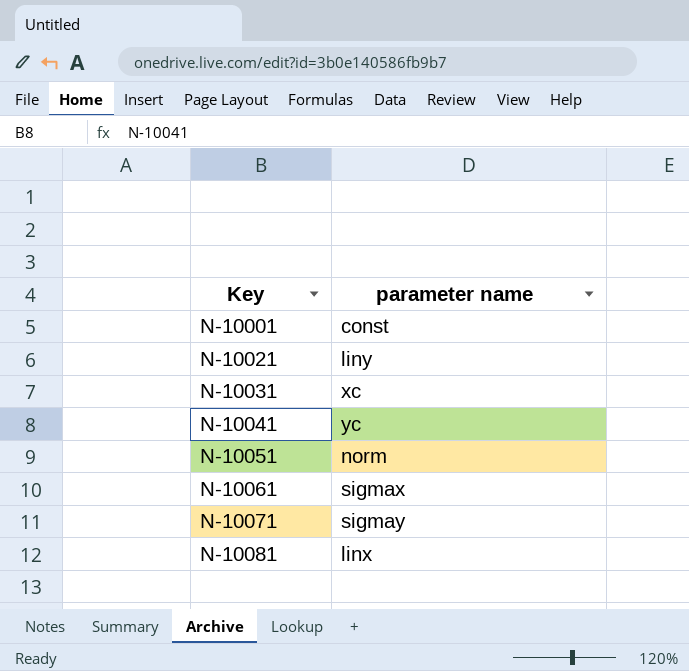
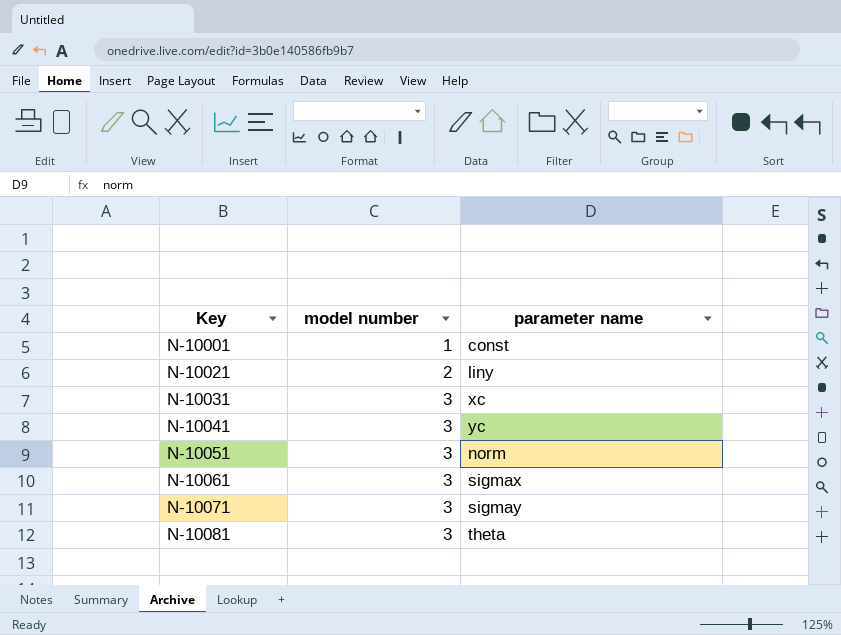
column model number | position: none -> 2
N-10081 | parameter name: linx -> theta

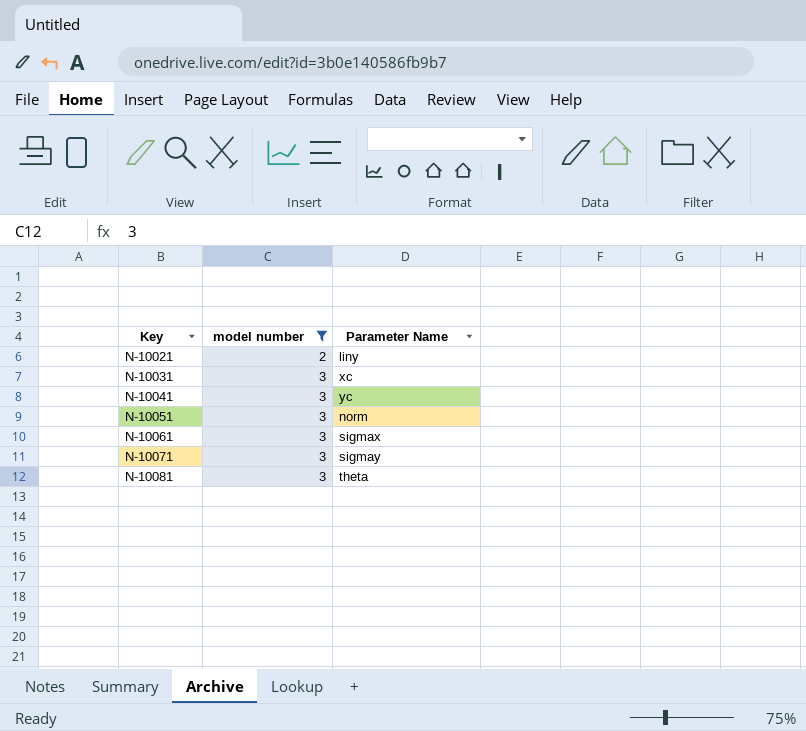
filter: none -> model number != 1
column name: parameter name -> Parameter Name

